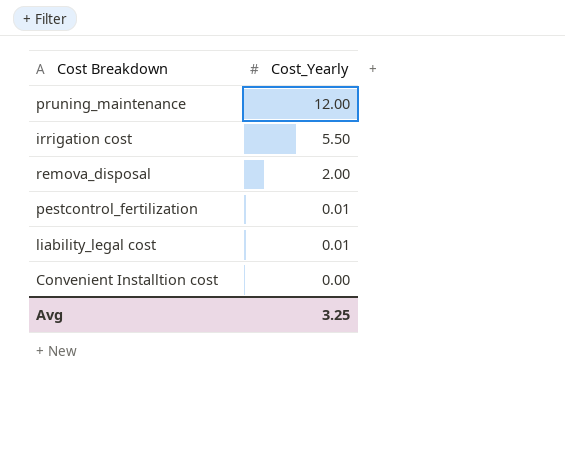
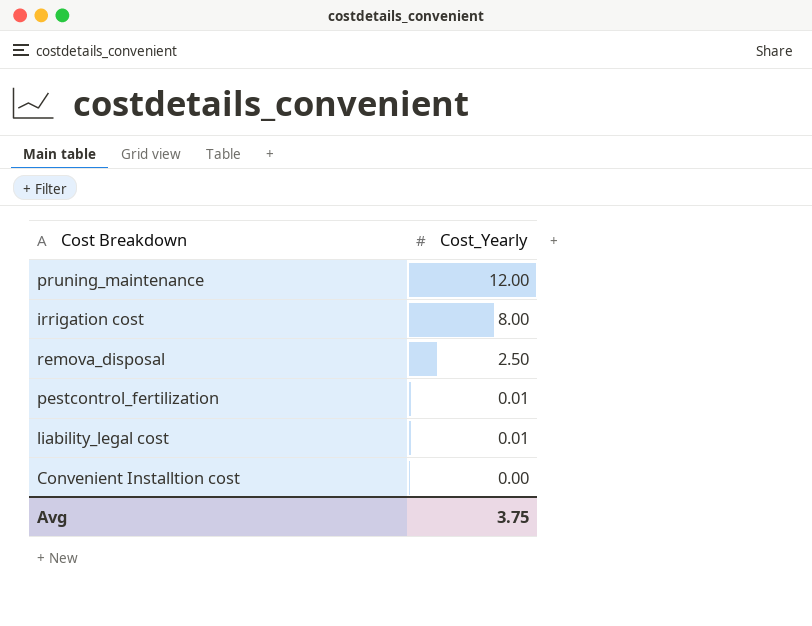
irrigation cost | Cost_Yearly: 5.50 -> 8.00
remova_disposal | Cost_Yearly: 2.00 -> 2.50
Avg | Cost_Yearly: 3.25 -> 3.75

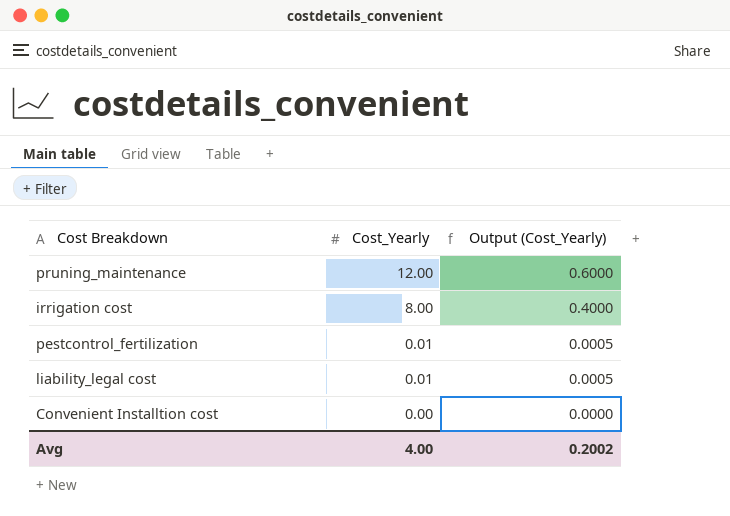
column Output (Cost_Yearly) | formula: none -> [Cost_Yearly] * 0.05
row remova_disposal: 2.50 -> none
Avg | Cost_Yearly: 3.75 -> 4.00

